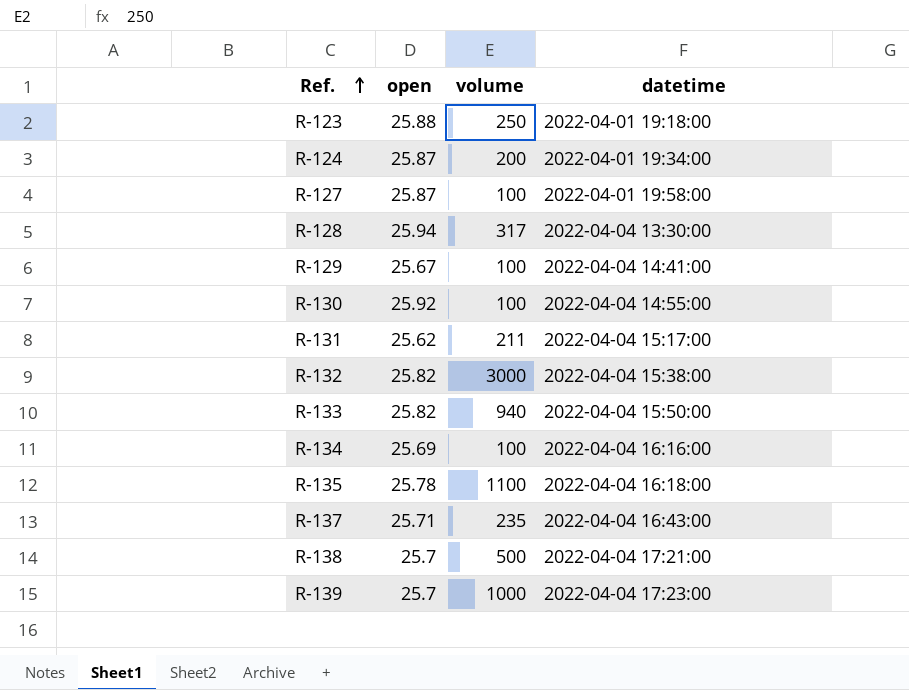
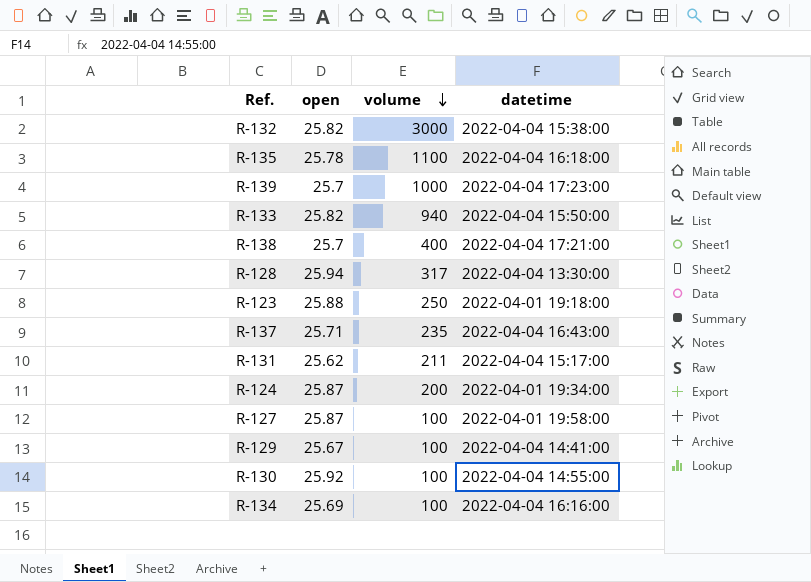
row order: Ref. ascending -> volume descending
R-138 | volume: 500 -> 400

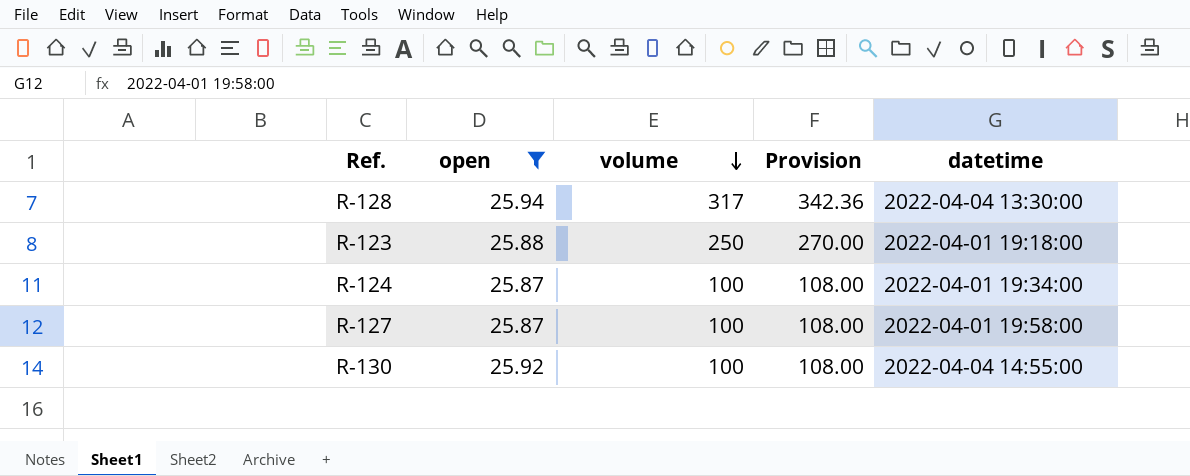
filter: none -> open >= 25.87
column Provision | formula: none -> [volume] * 1.08
R-124 | volume: 200 -> 100

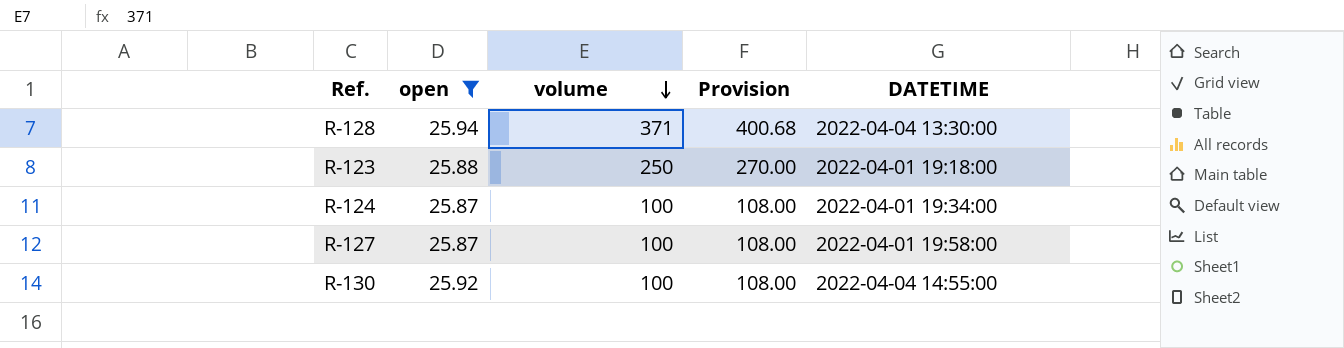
column name: datetime -> DATETIME
R-128 | volume: 317 -> 371
R-128 | Provision: 342.36 -> 400.68

